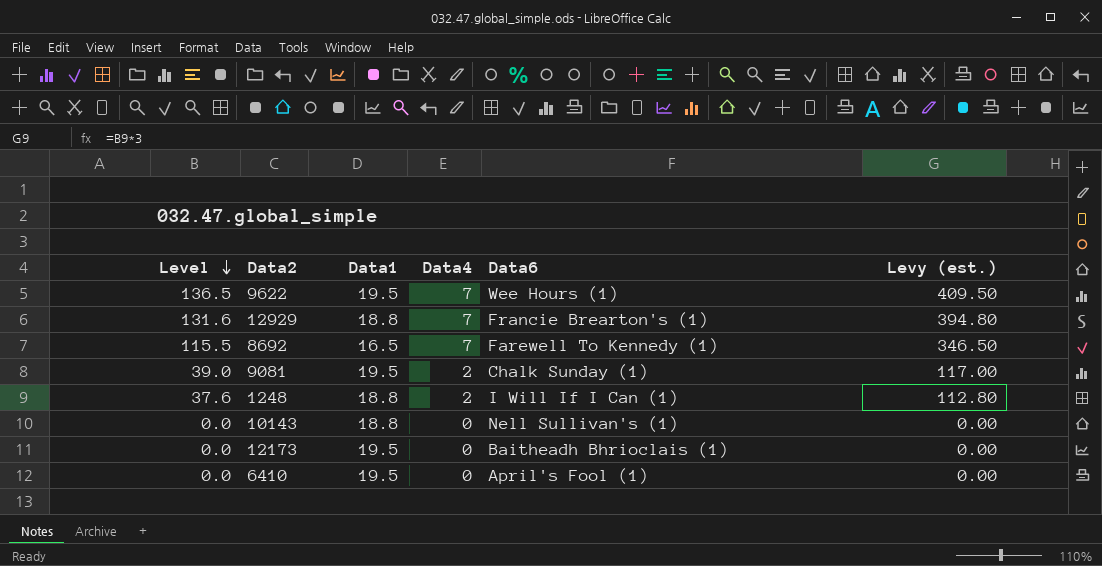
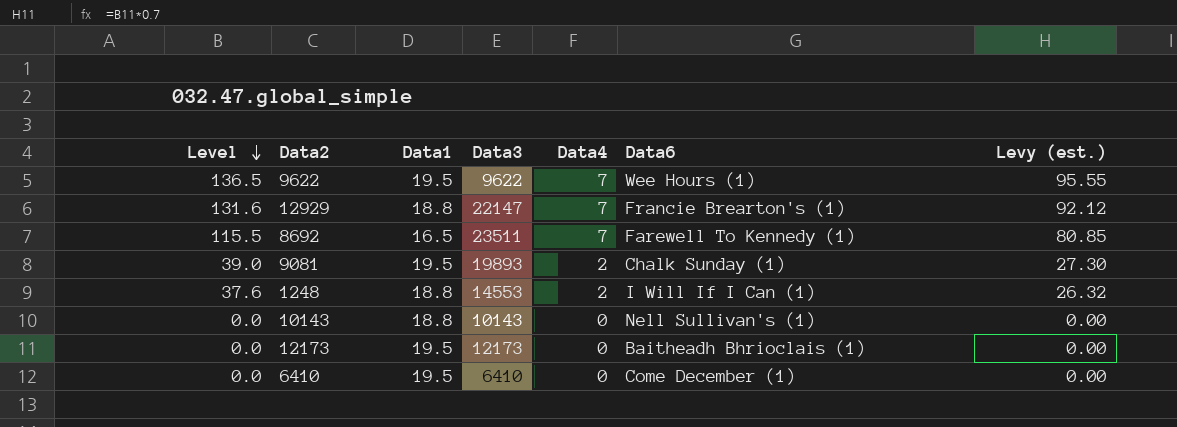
column Data3 | position: none -> 4
column Levy (est.) | formula: [Level] * 3 -> [Level] * 0.7
6410 | Data6: April's Fool (1) -> Come December (1)

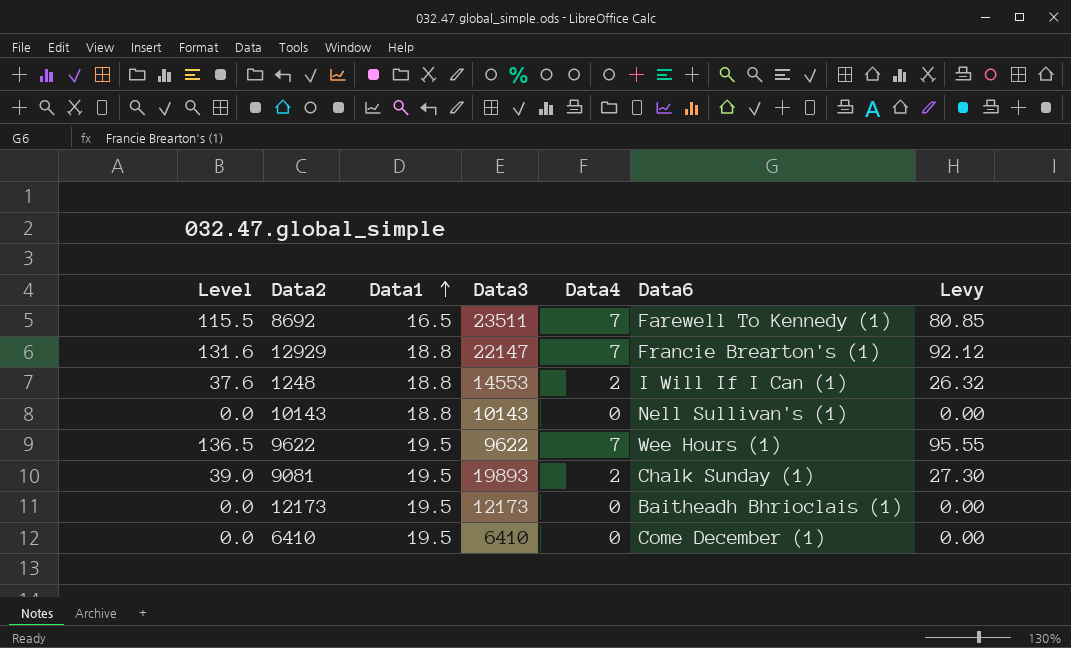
row order: Level descending -> Data1 ascending
column name: Levy (est.) -> Levy

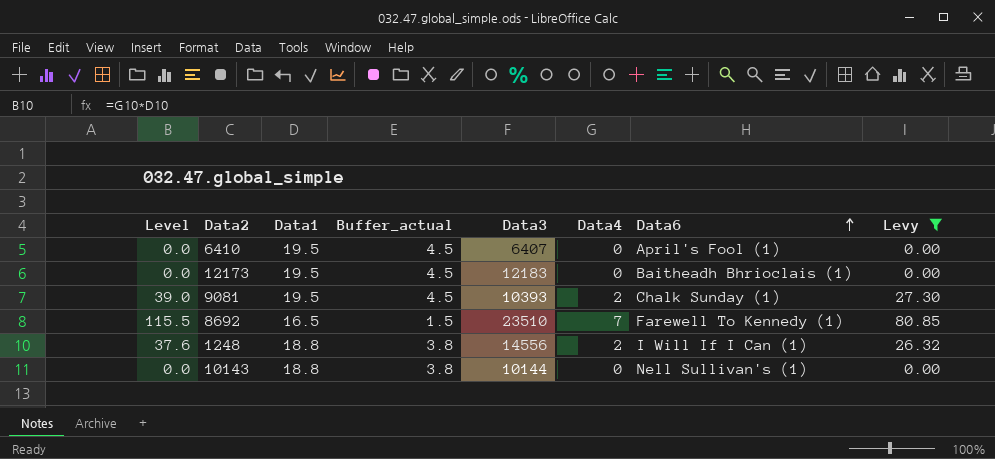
filter: none -> Levy <= 80.85
row order: Data1 ascending -> Data6 ascending
column Buffer_actual | formula: none -> [Data1] - 15
6410 | Data3: 6410 -> 6407
6410 | Data6: Come December (1) -> April's Fool (1)
12173 | Data3: 12173 -> 12183
9081 | Data3: 19893 -> 10393
8692 | Data3: 23511 -> 23510
1248 | Data3: 14553 -> 14556
10143 | Data3: 10143 -> 10144

